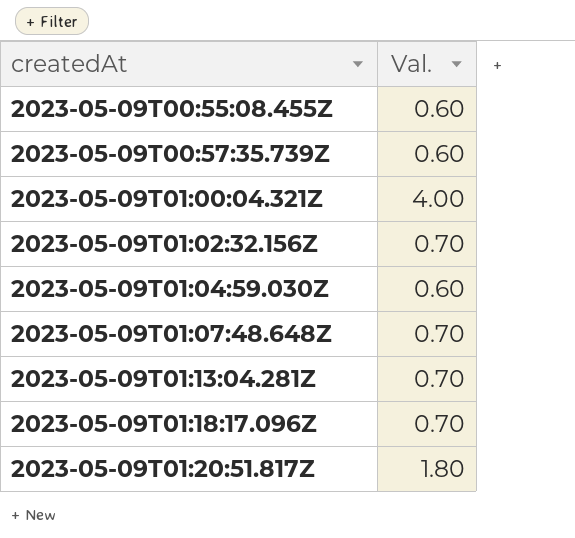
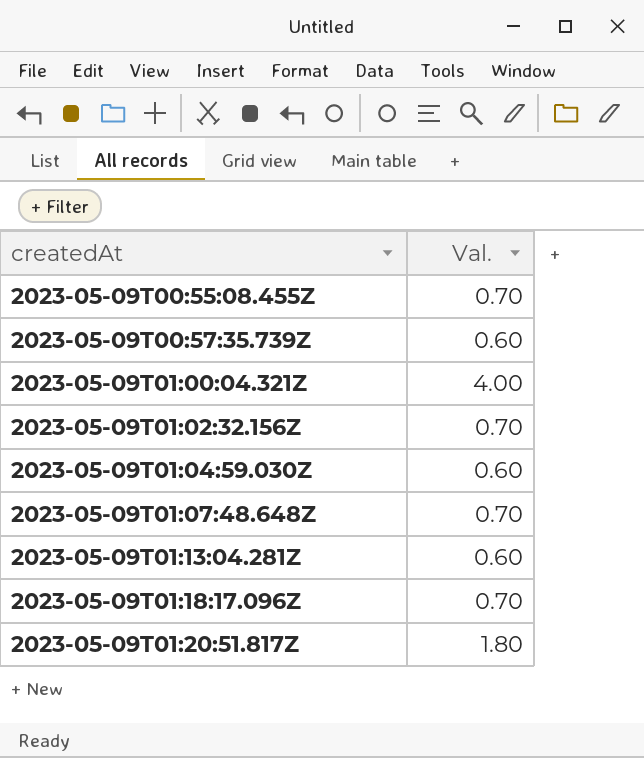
2023-05-09T00:55:08.455Z | Val.: 0.60 -> 0.70
2023-05-09T01:13:04.281Z | Val.: 0.70 -> 0.60

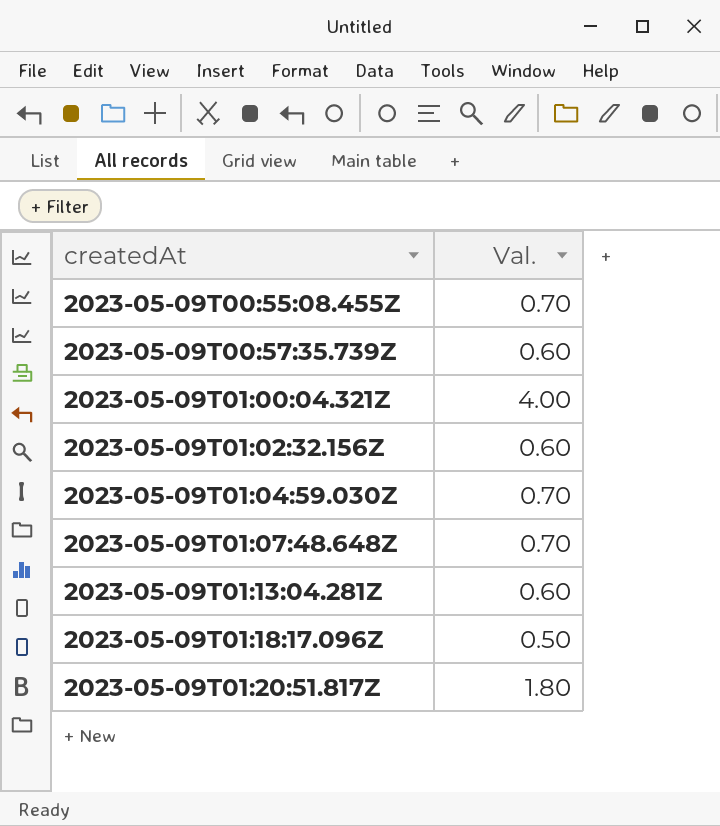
2023-05-09T01:02:32.156Z | Val.: 0.70 -> 0.60
2023-05-09T01:04:59.030Z | Val.: 0.60 -> 0.70
2023-05-09T01:18:17.096Z | Val.: 0.70 -> 0.50

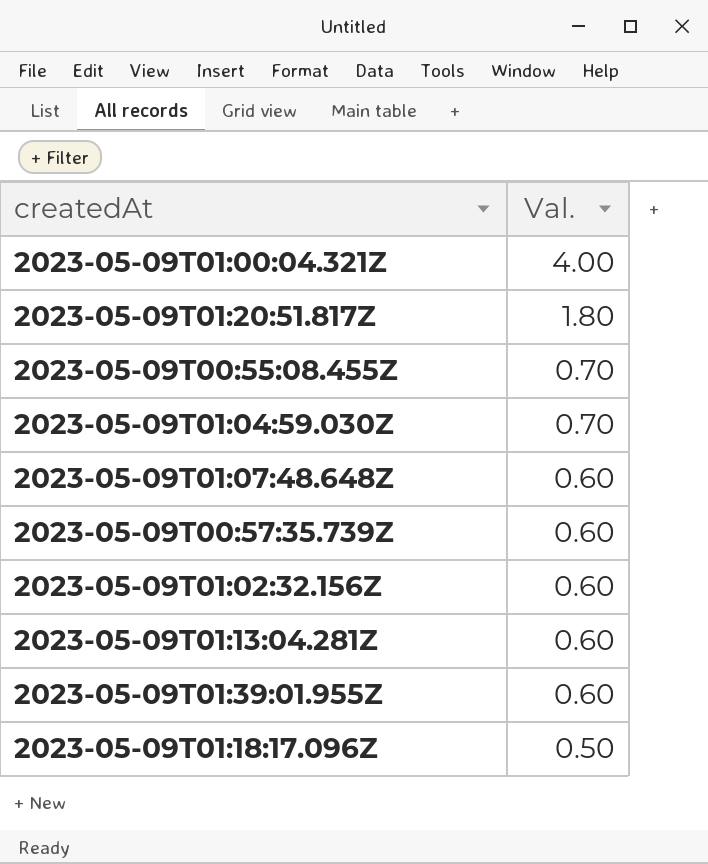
row order: createdAt ascending -> Val. descending
2023-05-09T01:07:48.648Z | Val.: 0.70 -> 0.60
row 2023-05-09T01:39:01.955Z: none -> 0.60

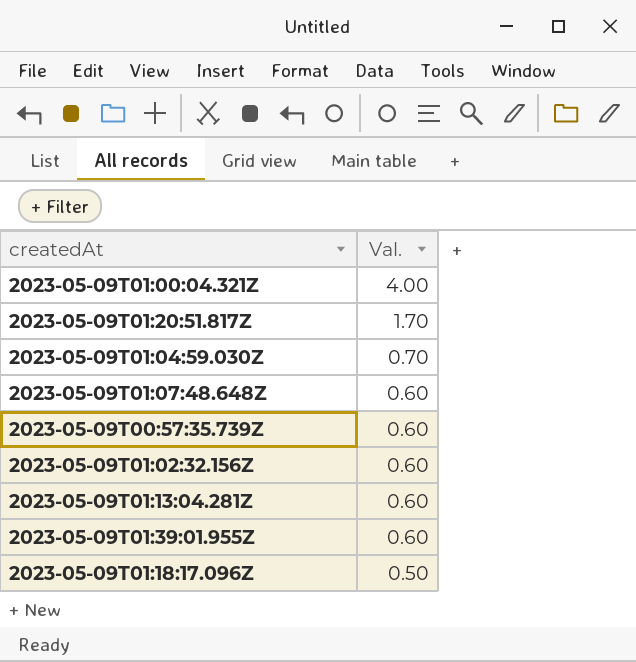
row 2023-05-09T00:55:08.455Z: 0.70 -> none
2023-05-09T01:20:51.817Z | Val.: 1.80 -> 1.70

